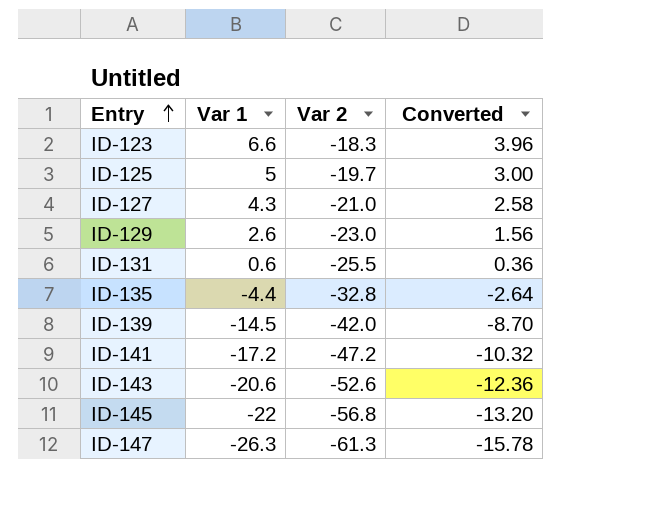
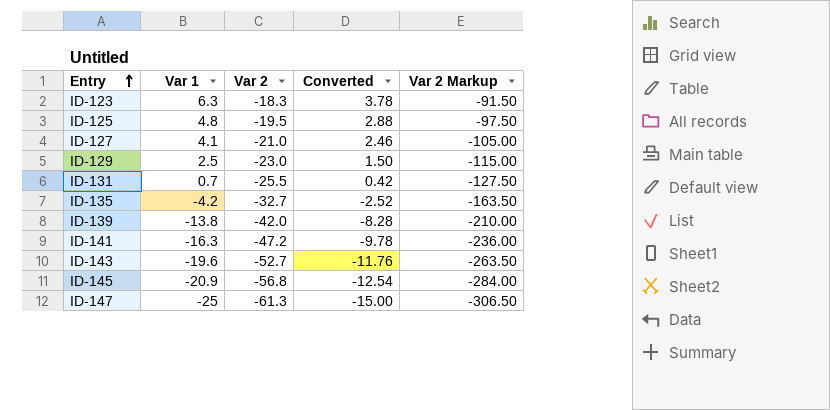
column Var 2 Markup | formula: none -> [Var 2] * 5
ID-123 | Var 1: 6.6 -> 6.3
ID-123 | Converted: 3.96 -> 3.78
ID-125 | Var 1: 5 -> 4.8
ID-125 | Var 2: -19.7 -> -19.5
ID-125 | Converted: 3.00 -> 2.88
ID-127 | Var 1: 4.3 -> 4.1
ID-127 | Converted: 2.58 -> 2.46
ID-129 | Var 1: 2.6 -> 2.5
ID-129 | Converted: 1.56 -> 1.50
ID-131 | Var 1: 0.6 -> 0.7
ID-131 | Converted: 0.36 -> 0.42
ID-135 | Var 1: -4.4 -> -4.2
ID-135 | Var 2: -32.8 -> -32.7
ID-135 | Converted: -2.64 -> -2.52
ID-139 | Var 1: -14.5 -> -13.8
ID-139 | Converted: -8.70 -> -8.28
ID-141 | Var 1: -17.2 -> -16.3
ID-141 | Converted: -10.32 -> -9.78
ID-143 | Var 1: -20.6 -> -19.6
ID-143 | Var 2: -52.6 -> -52.7
ID-143 | Converted: -12.36 -> -11.76
ID-145 | Var 1: -22 -> -20.9
ID-145 | Converted: -13.20 -> -12.54
ID-147 | Var 1: -26.3 -> -25
ID-147 | Converted: -15.78 -> -15.00

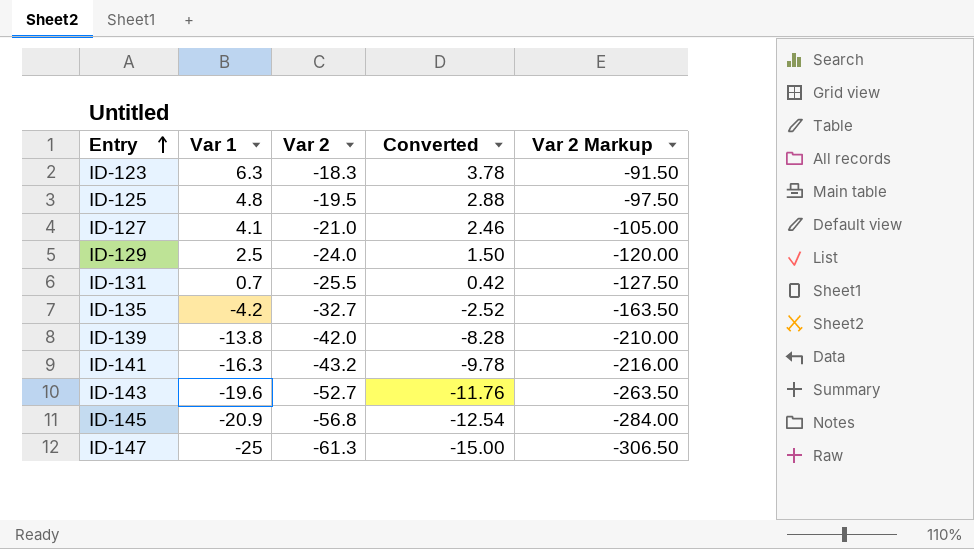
ID-129 | Var 2: -23.0 -> -24.0
ID-129 | Var 2 Markup: -115.00 -> -120.00
ID-141 | Var 2: -47.2 -> -43.2
ID-141 | Var 2 Markup: -236.00 -> -216.00

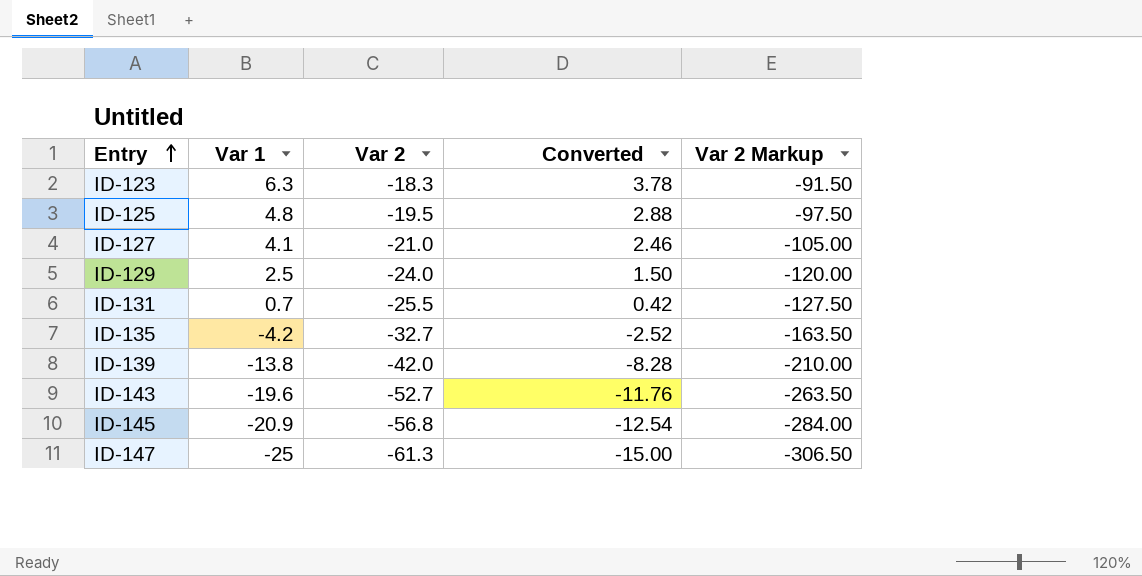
row ID-141: -16.3 | -43.2 | -9.78 | -216.00 -> none

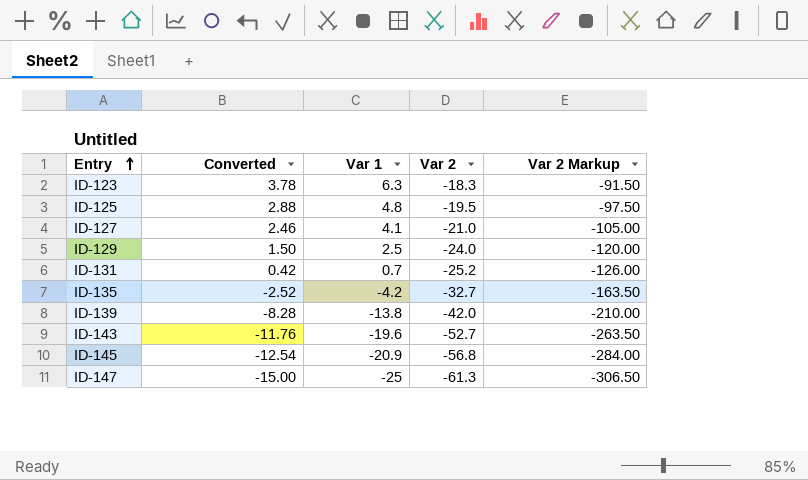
column Converted | position: 4 -> 2
ID-131 | Var 2: -25.5 -> -25.2
ID-131 | Var 2 Markup: -127.50 -> -126.00

